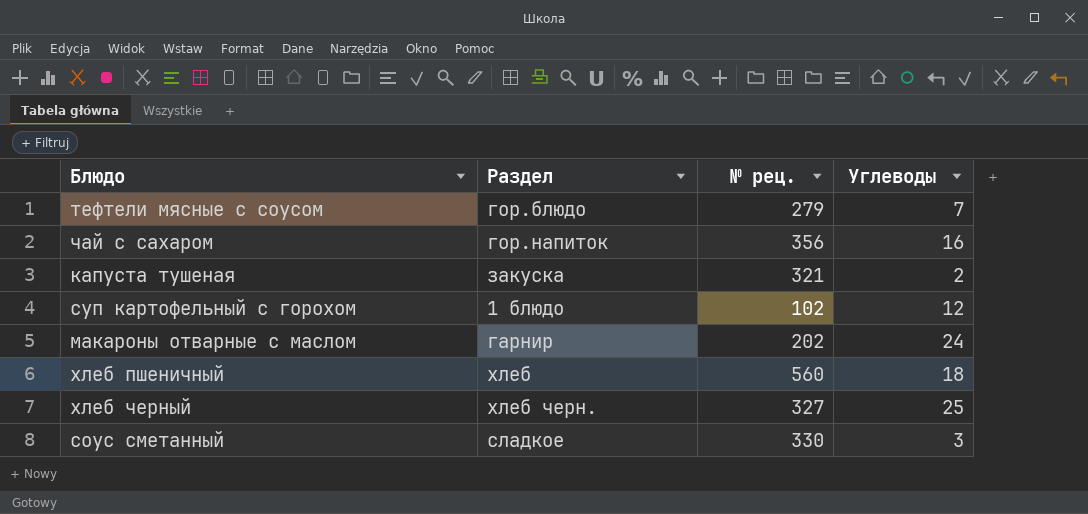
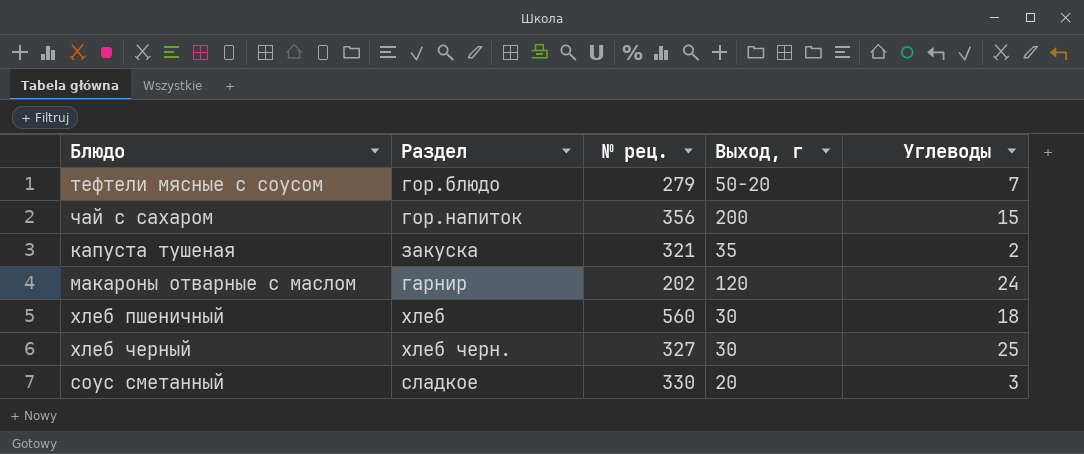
column Выход, г | position: none -> 4
row суп картофельный с горохом: 1 блюдо | 102 | 12 -> none
чай с сахаром | Углеводы: 16 -> 15

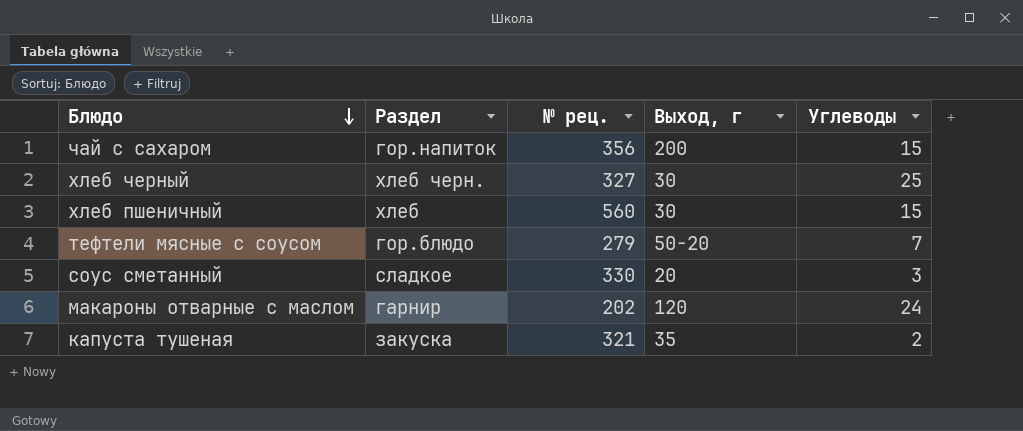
row order: none -> Блюдо descending
хлеб пшеничный | Углеводы: 18 -> 15

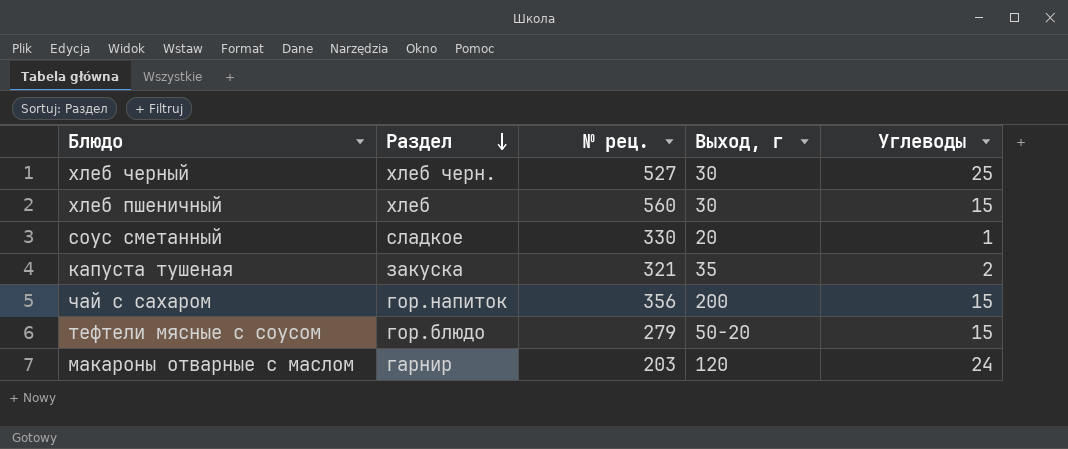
row order: Блюдо descending -> Раздел descending
хлеб черный | № рец.: 327 -> 527
соус сметанный | Углеводы: 3 -> 1
тефтели мясные с соусом | Углеводы: 7 -> 15
макароны отварные с маслом | № рец.: 202 -> 203

